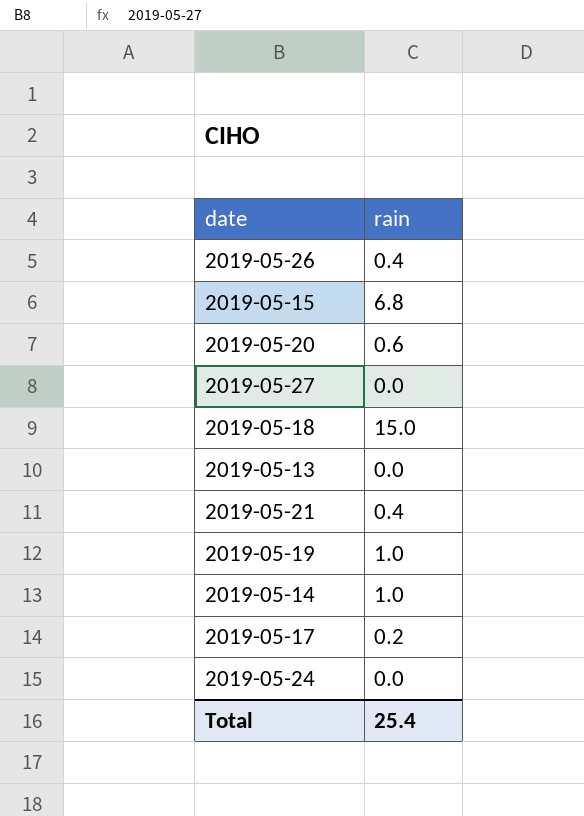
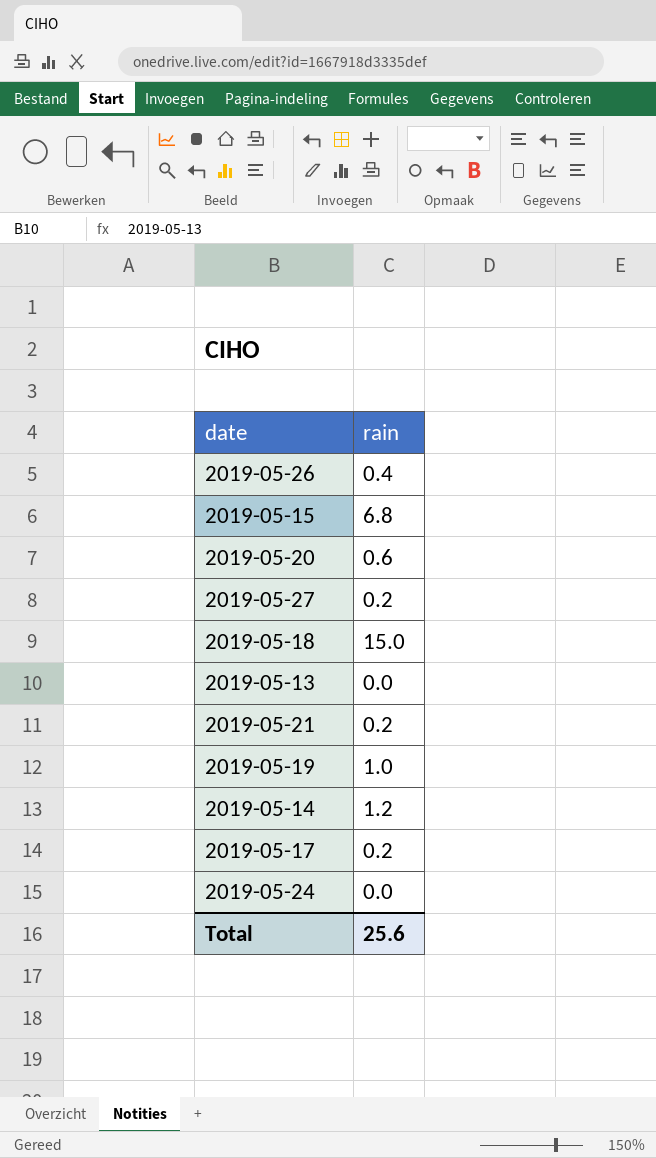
2019-05-27 | rain: 0.0 -> 0.2
2019-05-21 | rain: 0.4 -> 0.2
2019-05-14 | rain: 1.0 -> 1.2
Total | rain: 25.4 -> 25.6

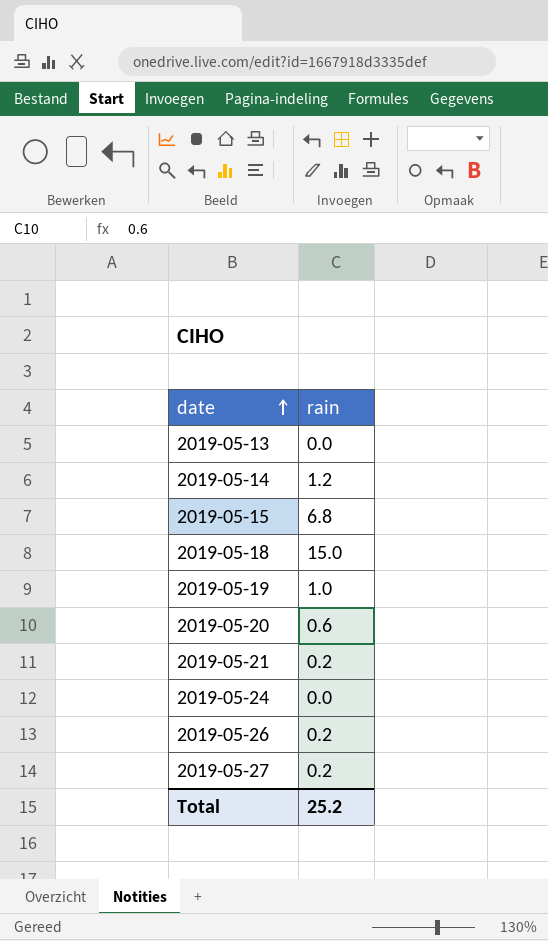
row order: none -> date ascending
row 2019-05-17: 0.2 -> none
2019-05-26 | rain: 0.4 -> 0.2
Total | rain: 25.6 -> 25.2

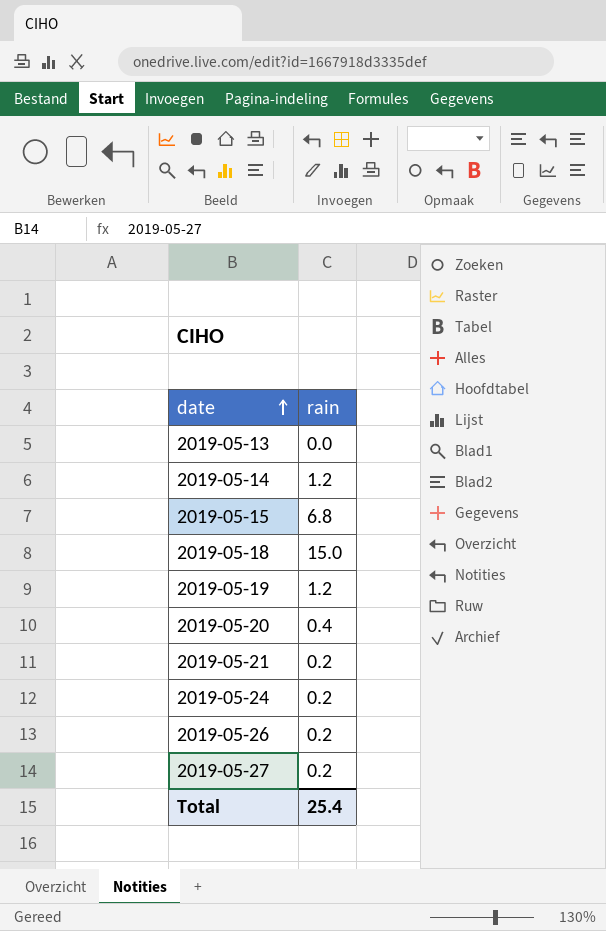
2019-05-19 | rain: 1.0 -> 1.2
2019-05-20 | rain: 0.6 -> 0.4
2019-05-24 | rain: 0.0 -> 0.2
Total | rain: 25.2 -> 25.4

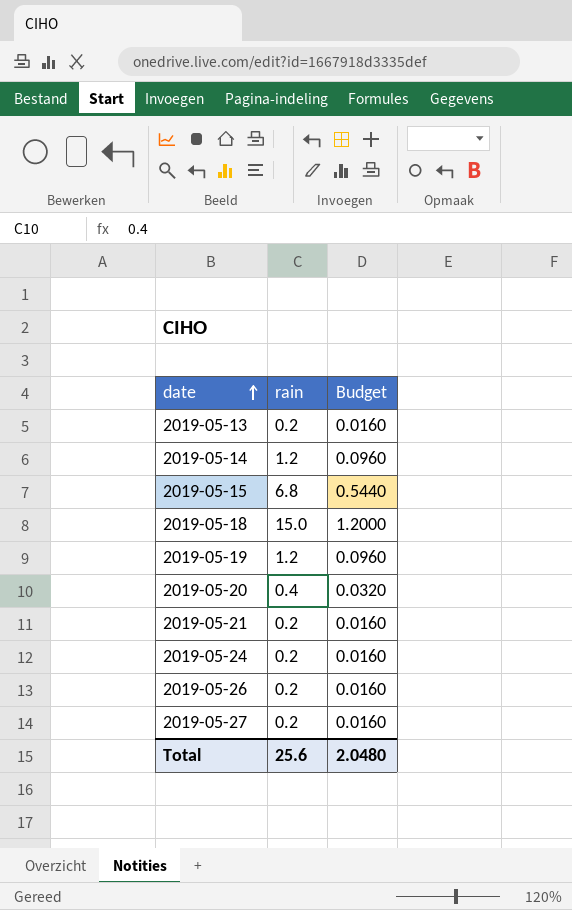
column Budget | formula: none -> [rain] * 0.08
2019-05-13 | rain: 0.0 -> 0.2
Total | rain: 25.4 -> 25.6

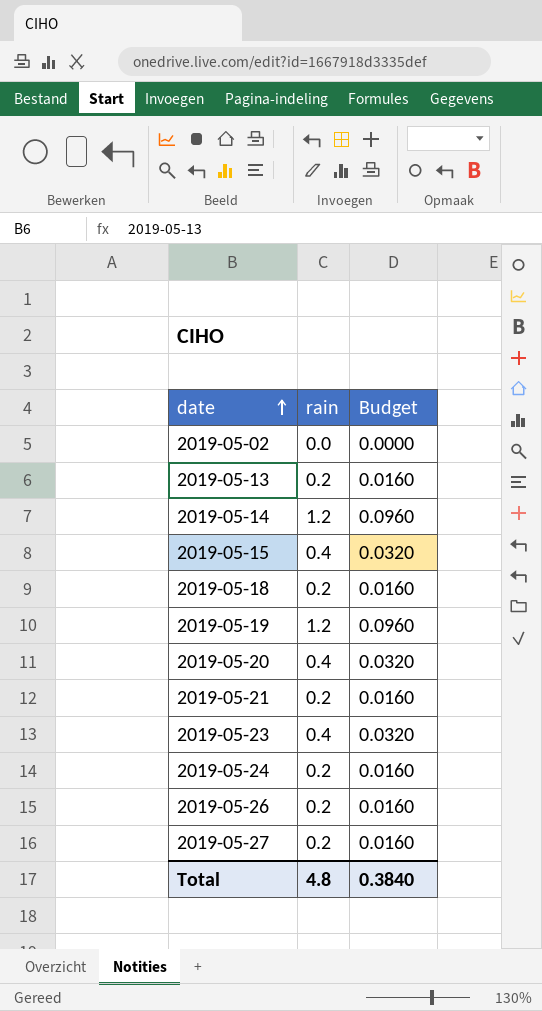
row 2019-05-02: none -> 0.0 | 0.0000
2019-05-15 | rain: 6.8 -> 0.4
2019-05-15 | Budget: 0.5440 -> 0.0320
2019-05-18 | rain: 15.0 -> 0.2
2019-05-18 | Budget: 1.2000 -> 0.0160
row 2019-05-23: none -> 0.4 | 0.0320
Total | rain: 25.6 -> 4.8
Total | Budget: 2.0480 -> 0.3840

